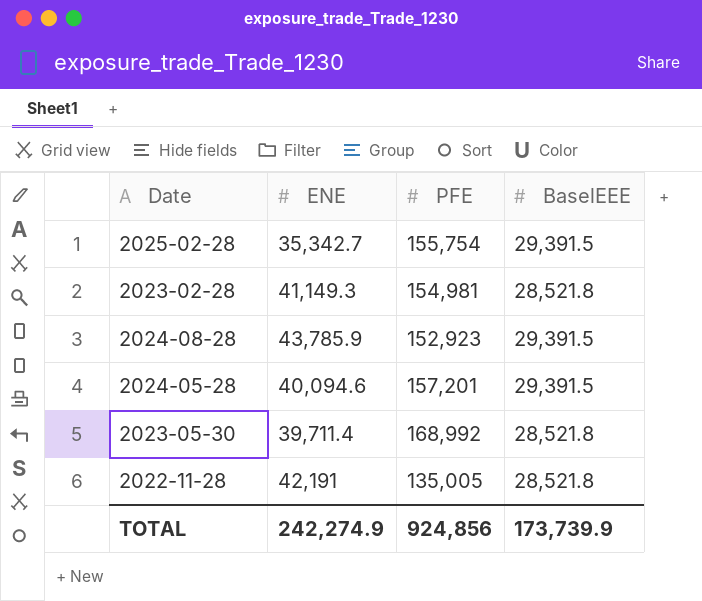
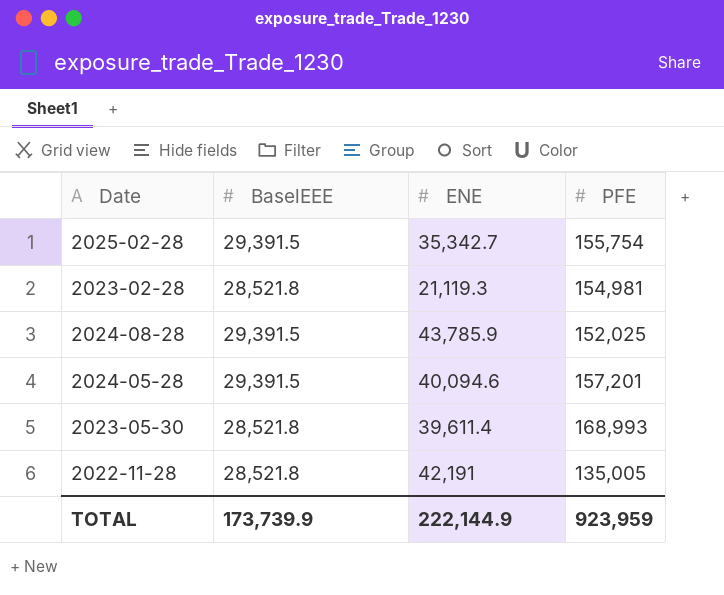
column BaselEEE | position: 4 -> 2
2023-02-28 | ENE: 41,149.3 -> 21,119.3
2024-08-28 | PFE: 152,923 -> 152,025
2023-05-30 | ENE: 39,711.4 -> 39,611.4
2023-05-30 | PFE: 168,992 -> 168,993
TOTAL | ENE: 242,274.9 -> 222,144.9
TOTAL | PFE: 924,856 -> 923,959

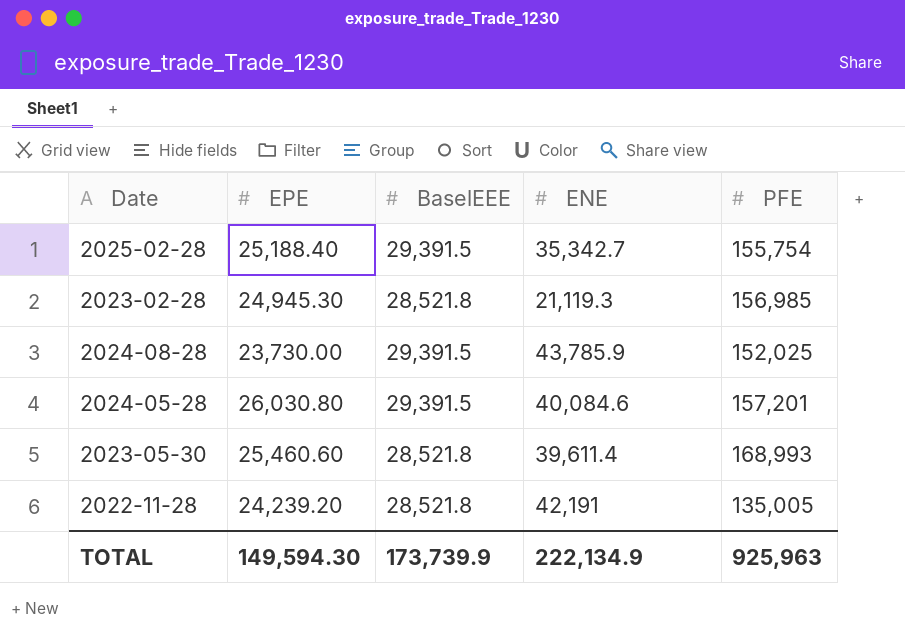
column EPE | position: none -> 2
2023-02-28 | PFE: 154,981 -> 156,985
2024-05-28 | ENE: 40,094.6 -> 40,084.6
TOTAL | ENE: 222,144.9 -> 222,134.9
TOTAL | PFE: 923,959 -> 925,963

